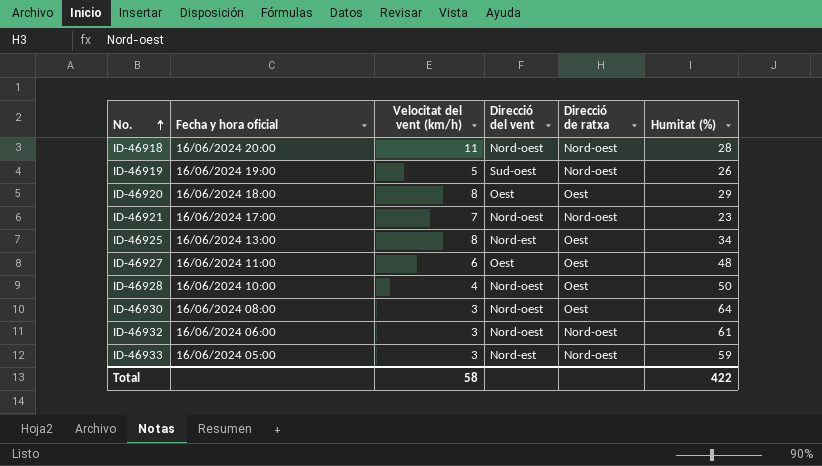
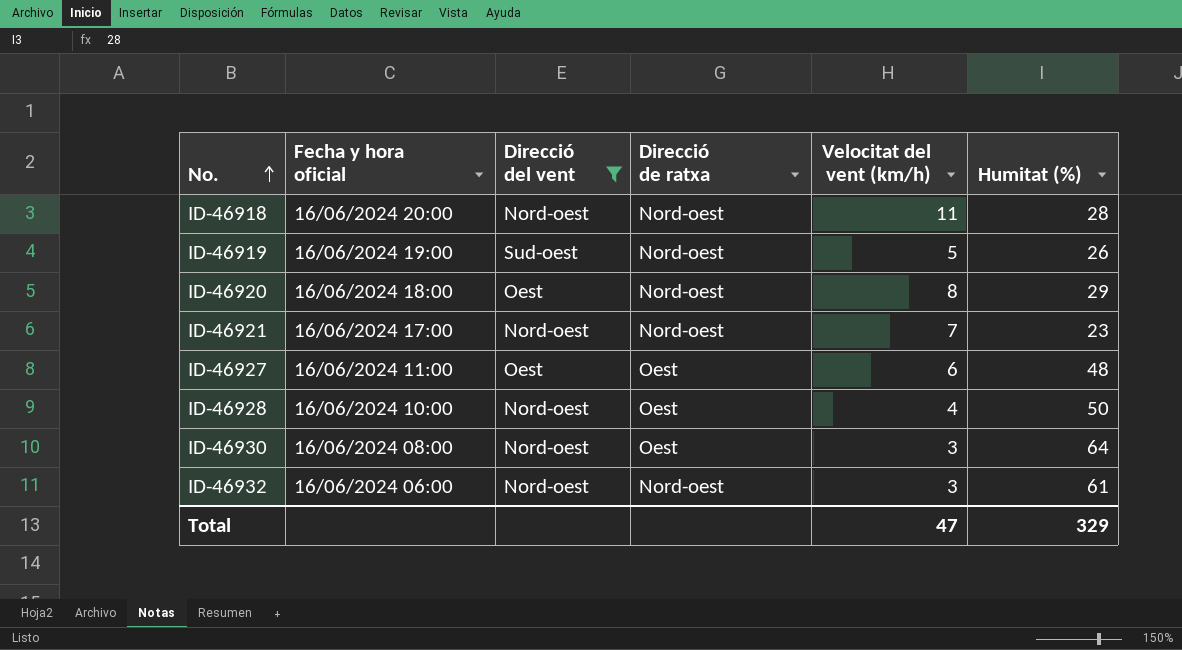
filter: none -> Direcció del vent != Nord-est
column Velocitat del vent (km/h) | position: 3 -> 5
ID-46920 | Direcció de ratxa: Oest -> Nord-oest
Total | Velocitat del vent (km/h): 58 -> 47
Total | Humitat (%): 422 -> 329

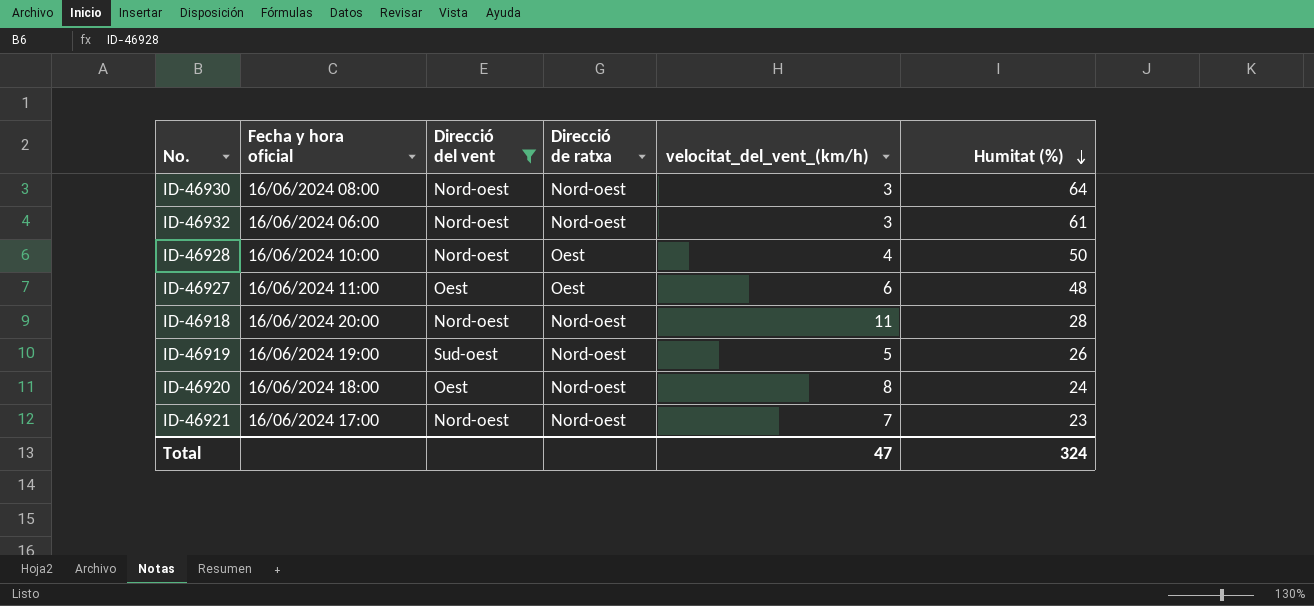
row order: No. ascending -> Humitat (%) descending
column name: Velocitat del vent (km/h) -> velocitat_del_vent_(km/h)
ID-46930 | Direcció de ratxa: Oest -> Nord-oest
ID-46920 | Humitat (%): 29 -> 24
Total | Humitat (%): 329 -> 324

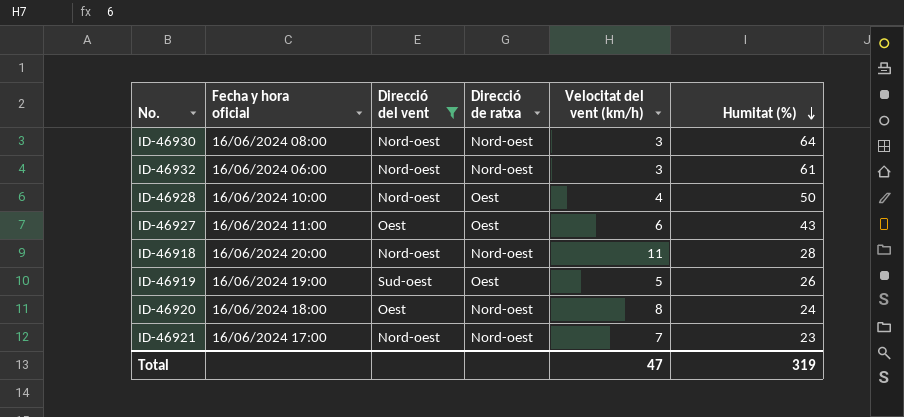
column name: velocitat_del_vent_(km/h) -> Velocitat del vent (km/h)
ID-46927 | Humitat (%): 48 -> 43
ID-46919 | Direcció de ratxa: Nord-oest -> Oest
Total | Humitat (%): 324 -> 319

